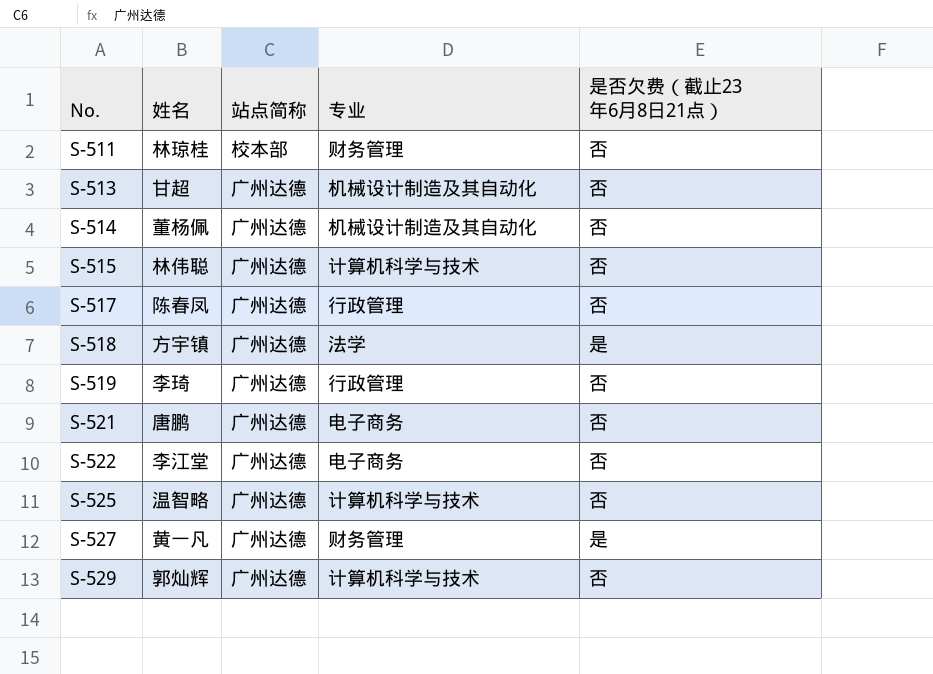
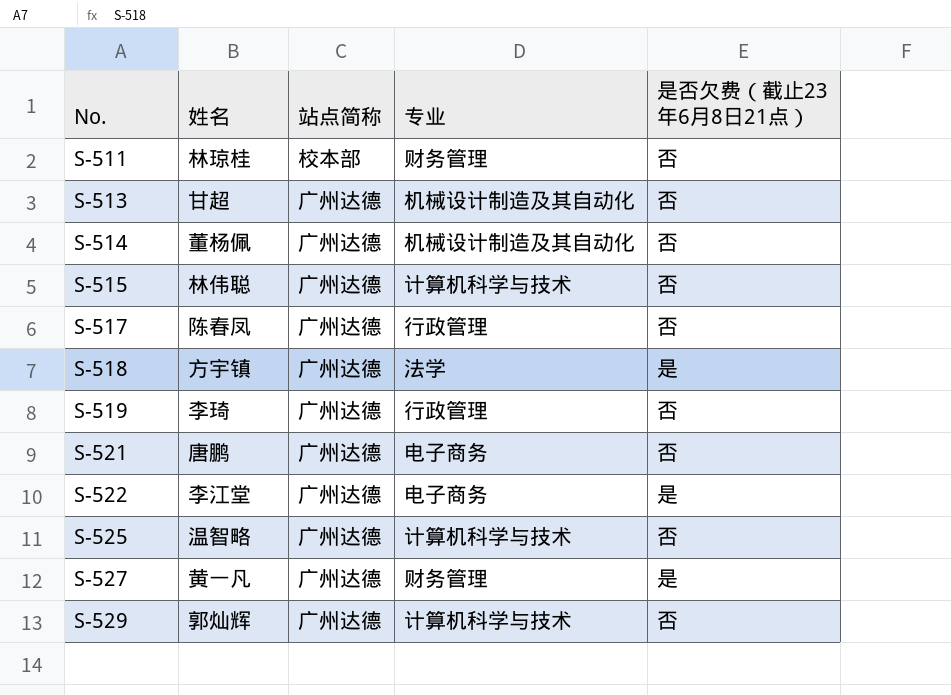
S-522 | 是否欠费（截止23年6月8日21点）: 否 -> 是

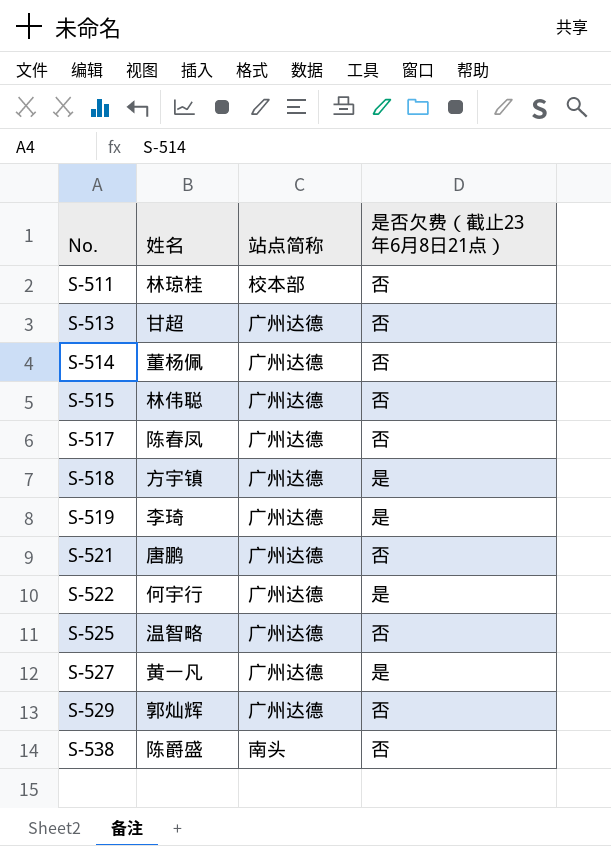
column 专业 | position: 4 -> none
S-519 | 是否欠费（截止23年6月8日21点）: 否 -> 是
S-522 | 姓名: 李江堂 -> 何宇行
row S-538: none -> 陈爵盛 | 南头 | 否

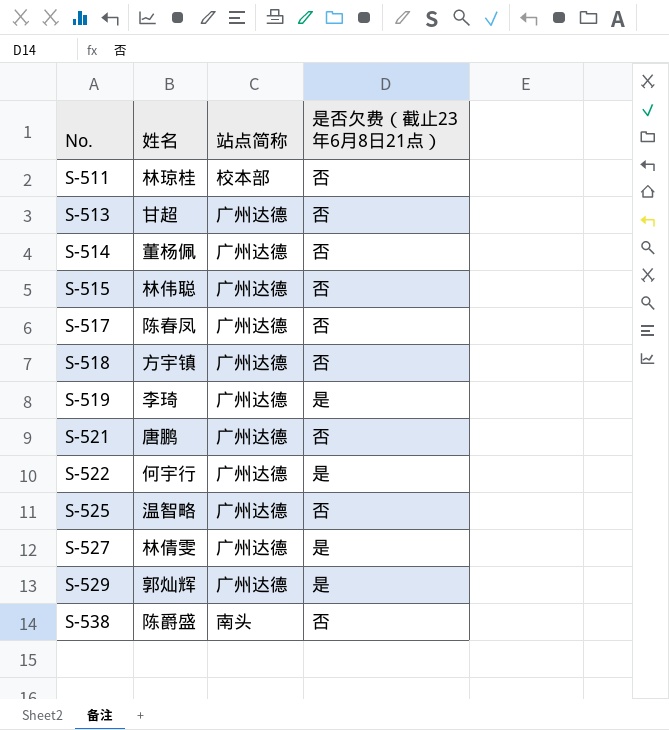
S-518 | 是否欠费（截止23年6月8日21点）: 是 -> 否
S-527 | 姓名: 黄一凡 -> 林倩雯
S-529 | 是否欠费（截止23年6月8日21点）: 否 -> 是

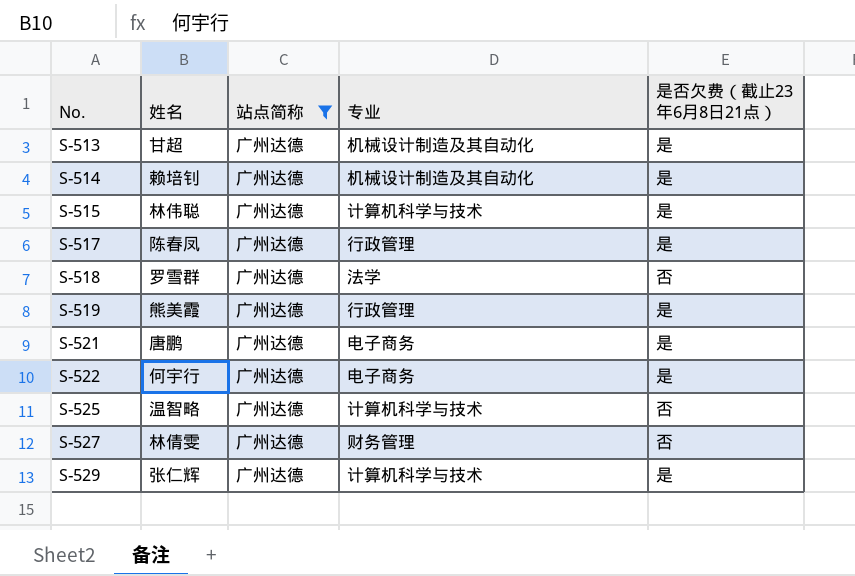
filter: none -> 站点简称 = 广州达德
column 专业 | position: none -> 4
S-513 | 是否欠费（截止23年6月8日21点）: 否 -> 是
S-514 | 姓名: 董杨佩 -> 赖培钊
S-514 | 是否欠费（截止23年6月8日21点）: 否 -> 是
S-515 | 是否欠费（截止23年6月8日21点）: 否 -> 是
S-517 | 是否欠费（截止23年6月8日21点）: 否 -> 是
S-518 | 姓名: 方宇镇 -> 罗雪群
S-519 | 姓名: 李琦 -> 熊美霞
S-521 | 是否欠费（截止23年6月8日21点）: 否 -> 是
S-527 | 是否欠费（截止23年6月8日21点）: 是 -> 否
S-529 | 姓名: 郭灿辉 -> 张仁辉

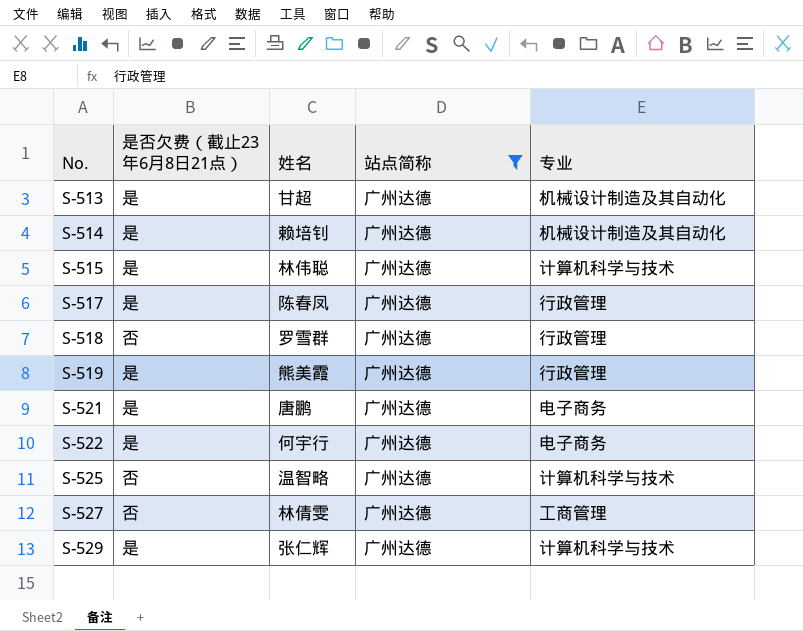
column 是否欠费（截止23年6月8日21点） | position: 5 -> 2
S-518 | 专业: 法学 -> 行政管理
S-527 | 专业: 财务管理 -> 工商管理

